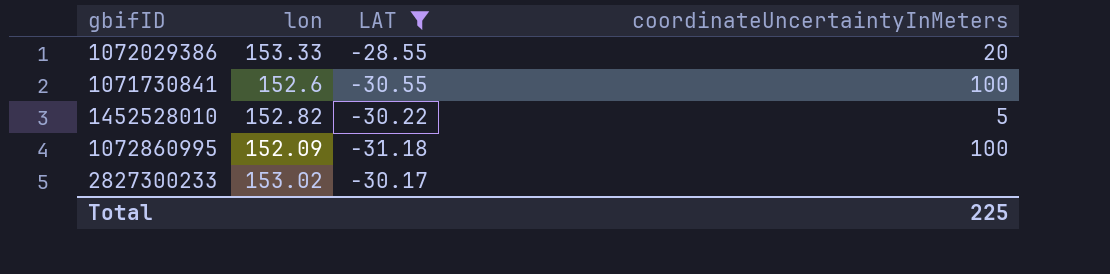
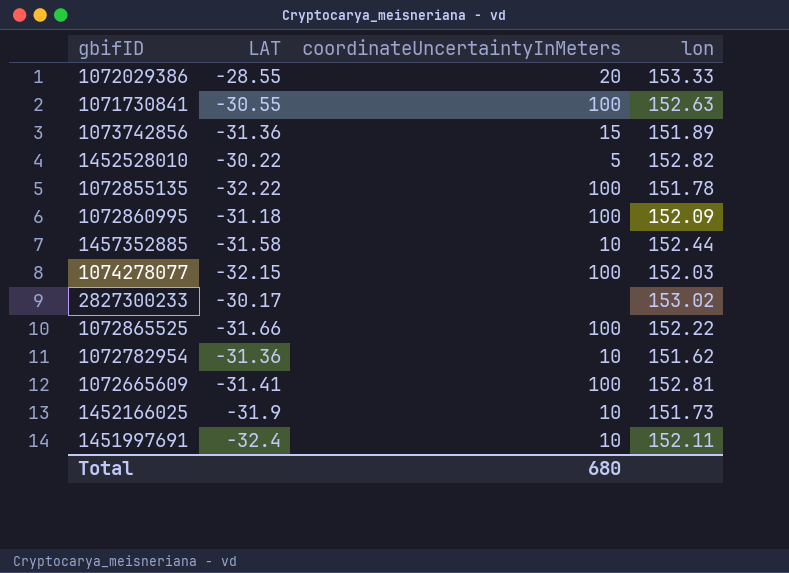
filter: LAT >= -31.18 -> none
column lon | position: 2 -> 4
1071730841 | lon: 152.6 -> 152.63
Total | coordinateUncertaintyInMeters: 225 -> 680

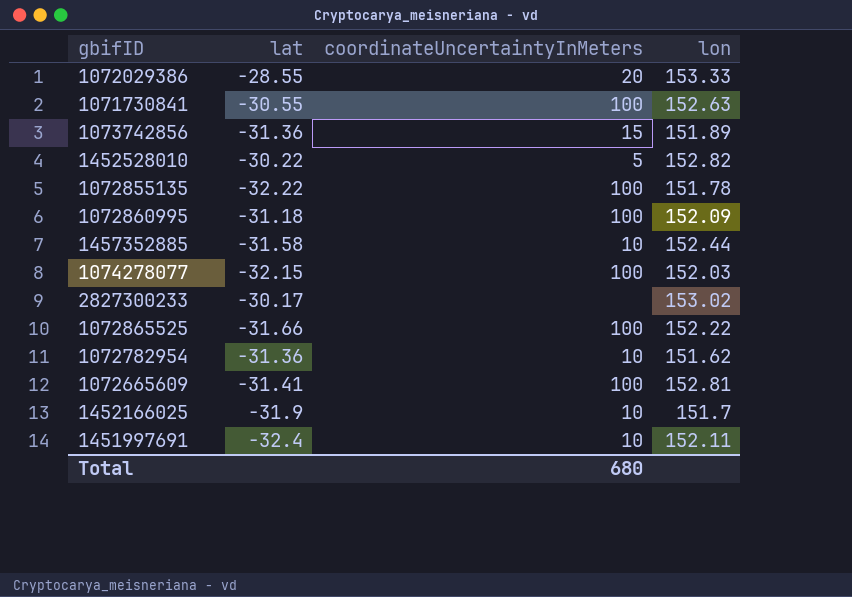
column name: LAT -> lat
1452166025 | lon: 151.73 -> 151.7

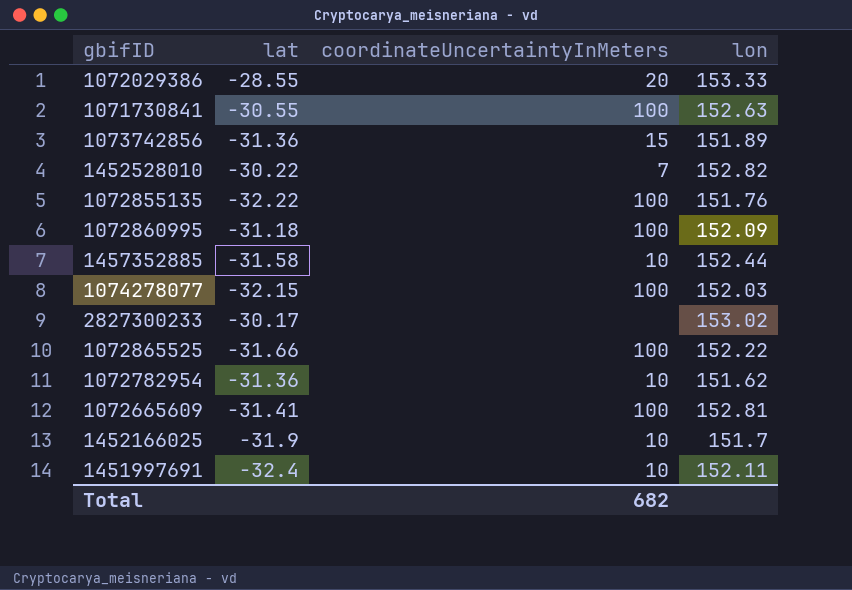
1452528010 | coordinateUncertaintyInMeters: 5 -> 7
1072855135 | lon: 151.78 -> 151.76
Total | coordinateUncertaintyInMeters: 680 -> 682

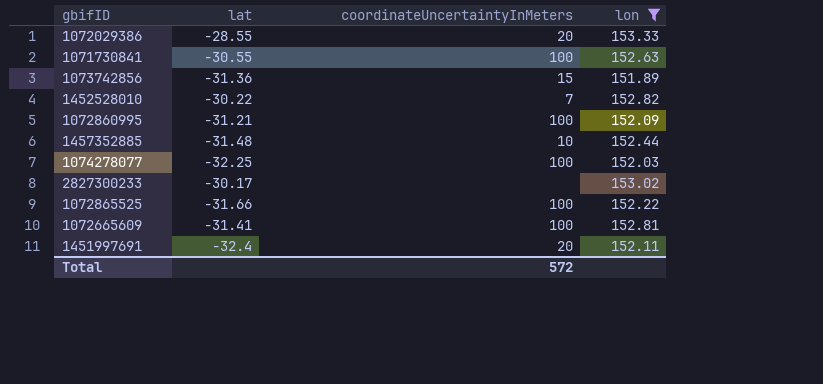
filter: none -> lon >= 151.89
1072860995 | lat: -31.18 -> -31.21
1457352885 | lat: -31.58 -> -31.48
1074278077 | lat: -32.15 -> -32.25
1451997691 | coordinateUncertaintyInMeters: 10 -> 20
Total | coordinateUncertaintyInMeters: 682 -> 572

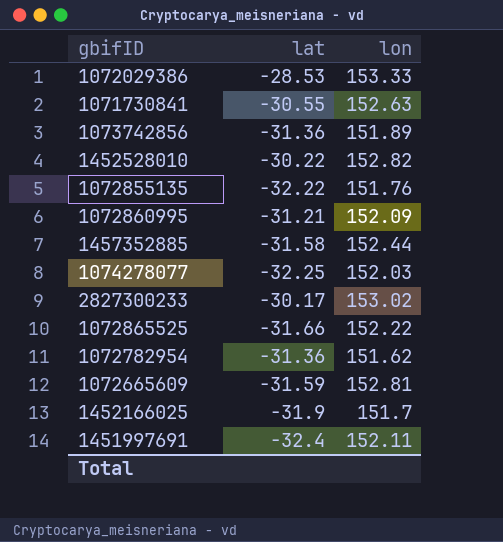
filter: lon >= 151.89 -> none
column coordinateUncertaintyInMeters | position: 3 -> none
1072029386 | lat: -28.55 -> -28.53
1457352885 | lat: -31.48 -> -31.58
1072665609 | lat: -31.41 -> -31.59

